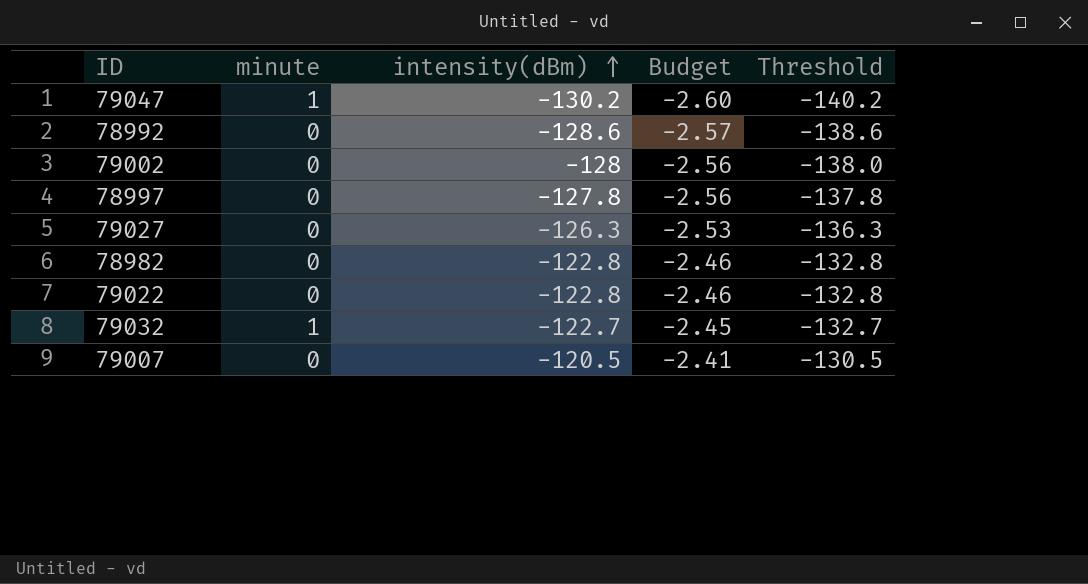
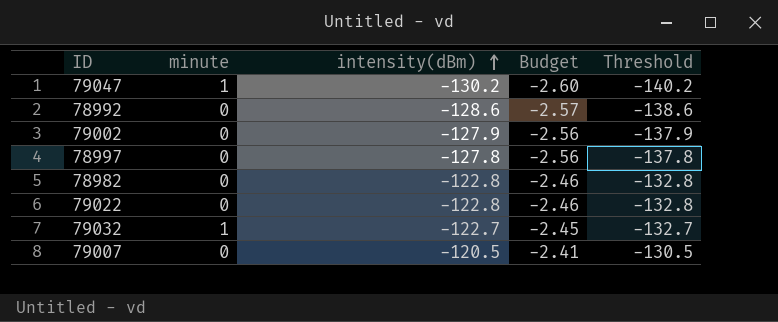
row 79027: 0 | -126.3 | -2.53 | -136.3 -> none
79002 | intensity(dBm): -128 -> -127.9
79002 | Threshold: -138.0 -> -137.9

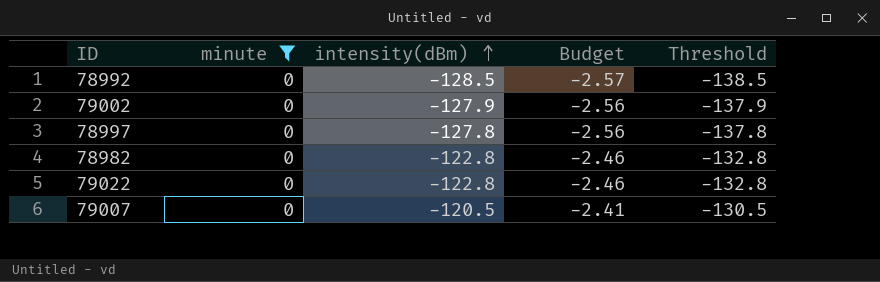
filter: none -> minute = 0
78992 | intensity(dBm): -128.6 -> -128.5
78992 | Threshold: -138.6 -> -138.5

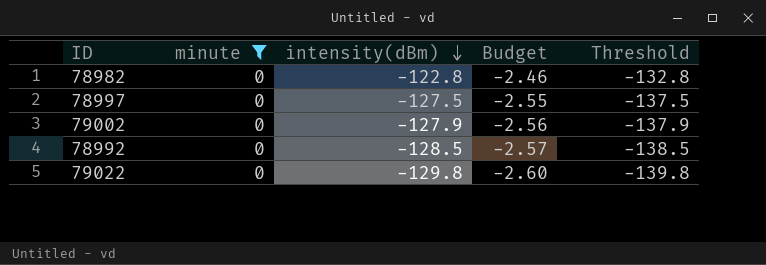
row order: intensity(dBm) ascending -> intensity(dBm) descending
row 79007: 0 | -120.5 | -2.41 | -130.5 -> none
78997 | intensity(dBm): -127.8 -> -127.5
78997 | Budget: -2.56 -> -2.55
78997 | Threshold: -137.8 -> -137.5
79022 | intensity(dBm): -122.8 -> -129.8
79022 | Budget: -2.46 -> -2.60
79022 | Threshold: -132.8 -> -139.8

